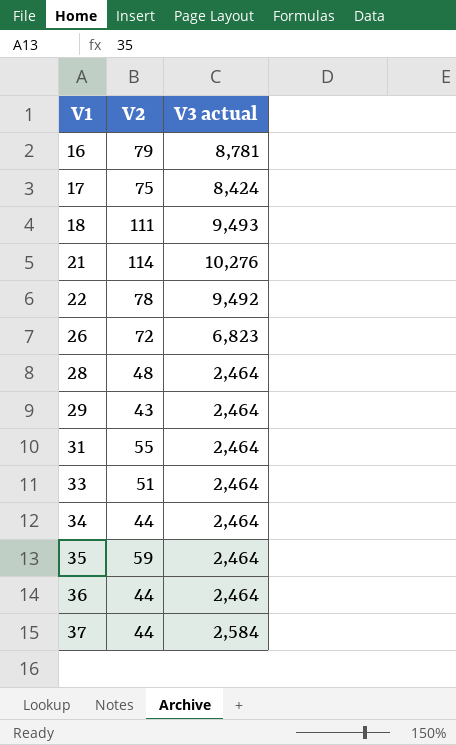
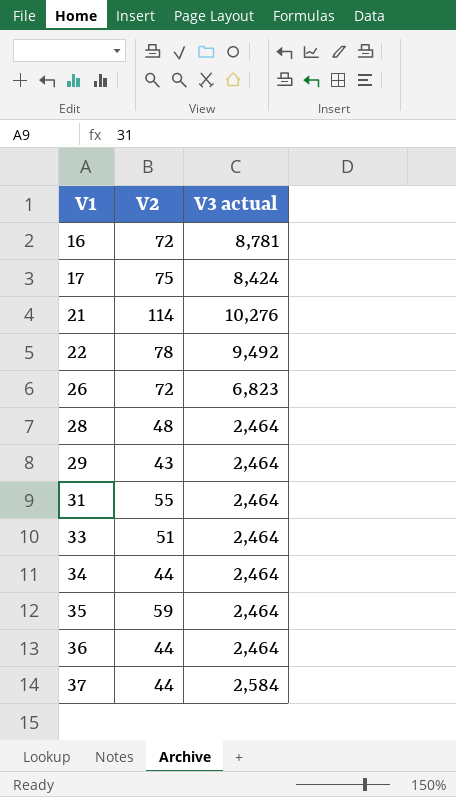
row 18: 111 | 9,493 -> none
16 | V2: 79 -> 72

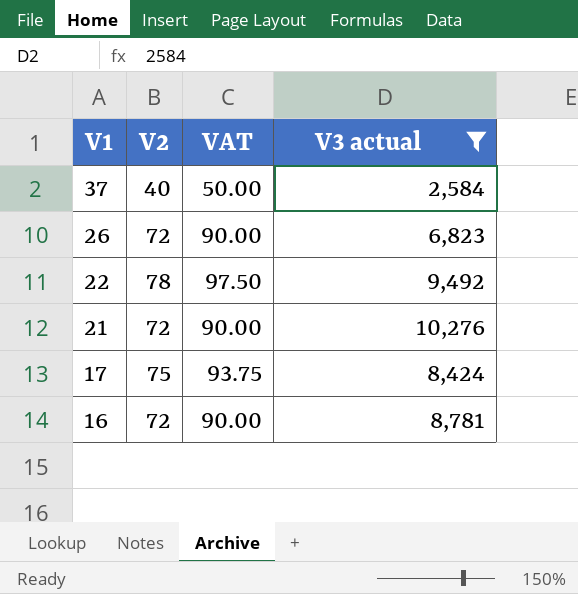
filter: none -> V3 actual != 2,464
row order: V1 ascending -> V1 descending
column VAT | formula: none -> [V2] * 1.25
37 | V2: 44 -> 40
21 | V2: 114 -> 72

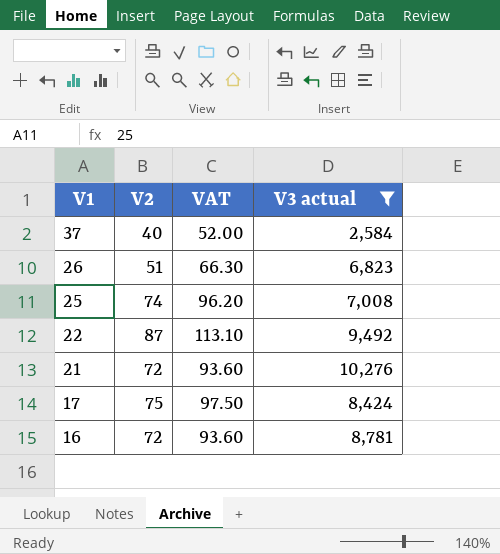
column VAT | formula: [V2] * 1.25 -> [V2] * 1.3
26 | V2: 72 -> 51
row 25: none -> 74 | 96.20 | 7,008
22 | V2: 78 -> 87

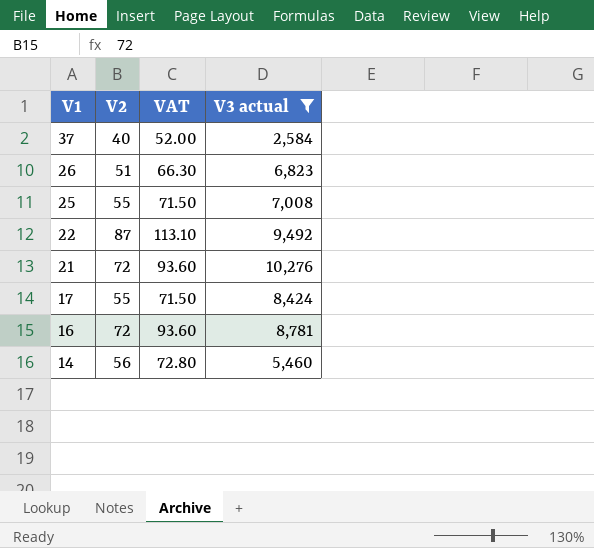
25 | V2: 74 -> 55
25 | VAT: 96.20 -> 71.50
17 | V2: 75 -> 55
17 | VAT: 97.50 -> 71.50
row 14: none -> 56 | 72.80 | 5,460

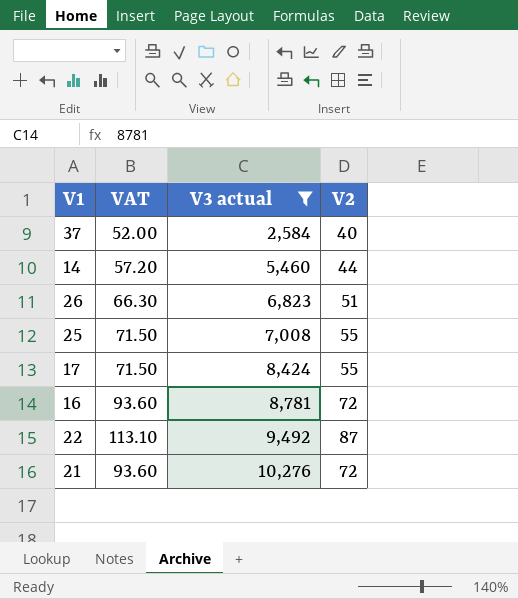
row order: V1 descending -> V3 actual ascending
column V2 | position: 2 -> 4
14 | VAT: 72.80 -> 57.20
14 | V2: 56 -> 44

